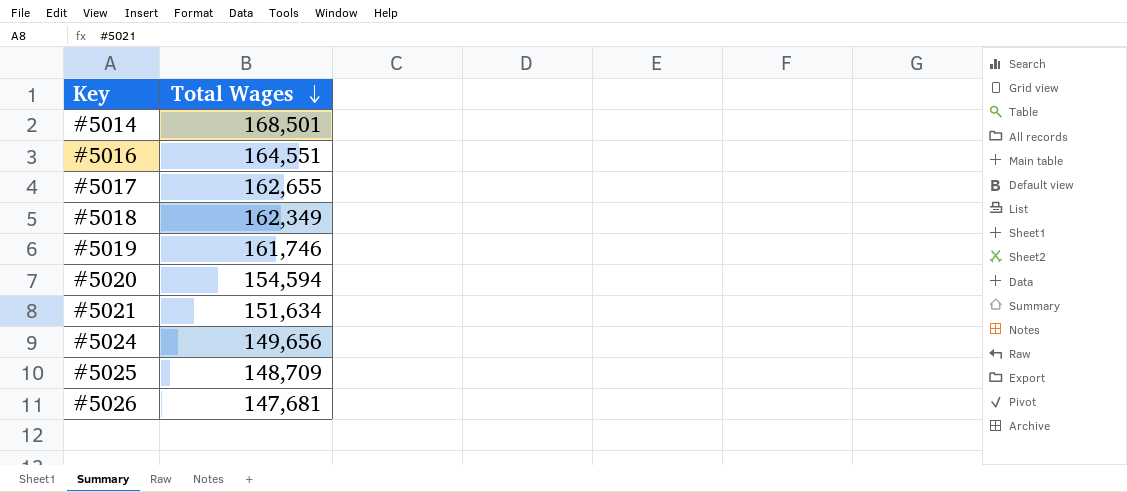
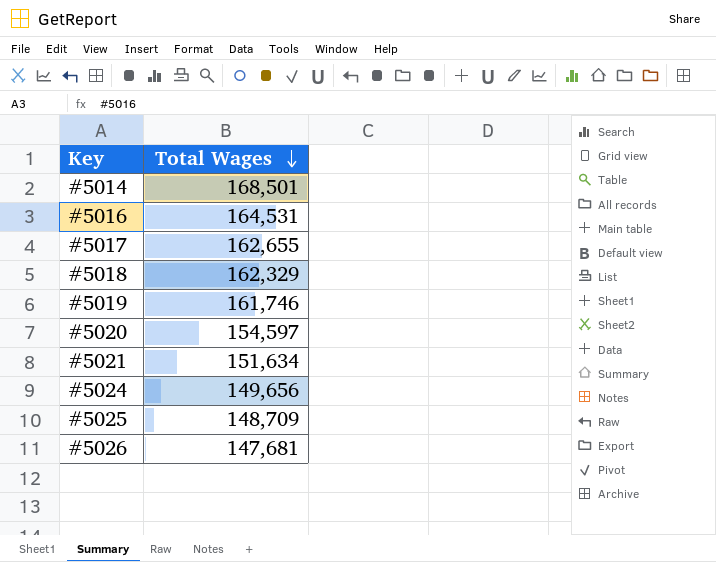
#5016 | Total Wages: 164,551 -> 164,531
#5018 | Total Wages: 162,349 -> 162,329
#5020 | Total Wages: 154,594 -> 154,597

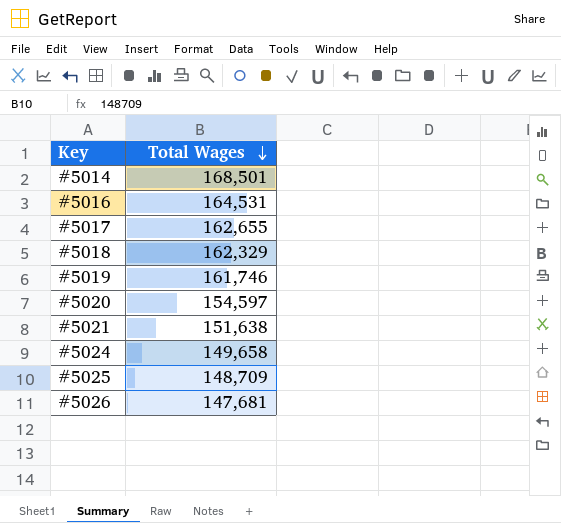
#5021 | Total Wages: 151,634 -> 151,638
#5024 | Total Wages: 149,656 -> 149,658

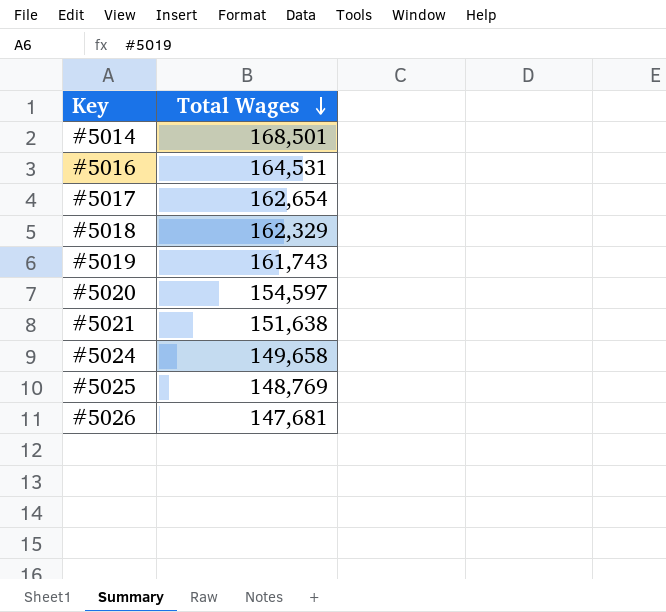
#5017 | Total Wages: 162,655 -> 162,654
#5019 | Total Wages: 161,746 -> 161,743
#5025 | Total Wages: 148,709 -> 148,769

